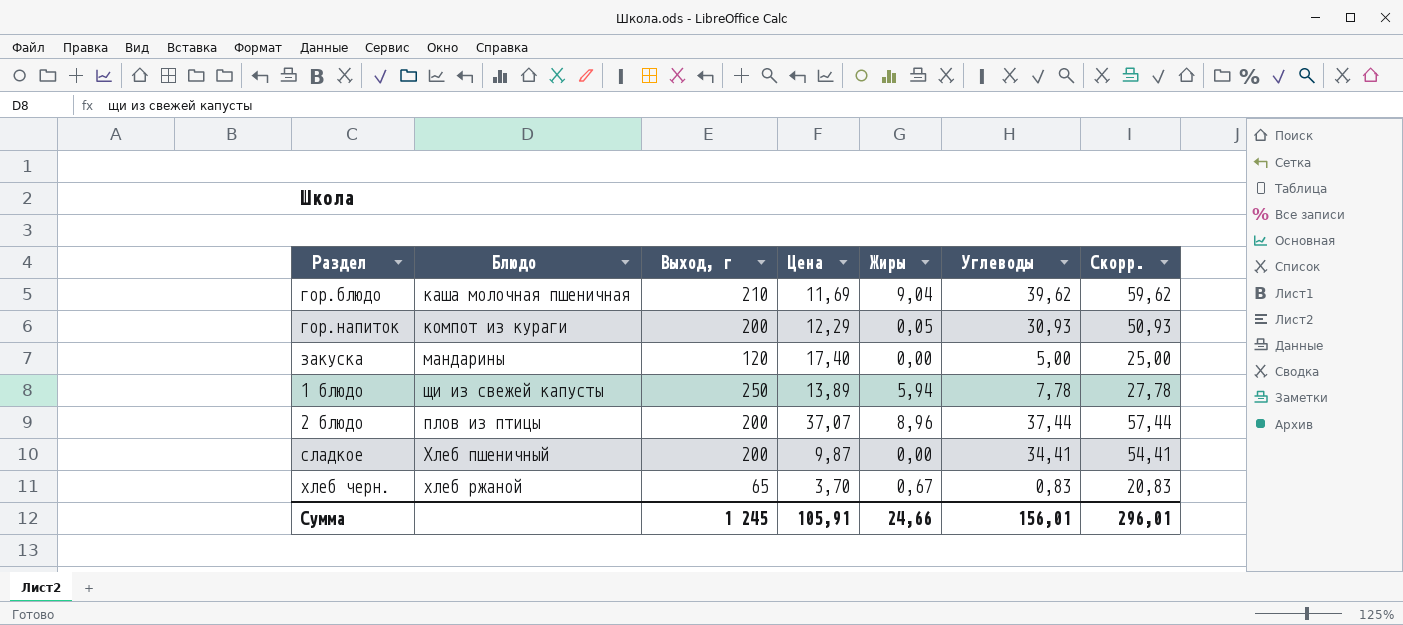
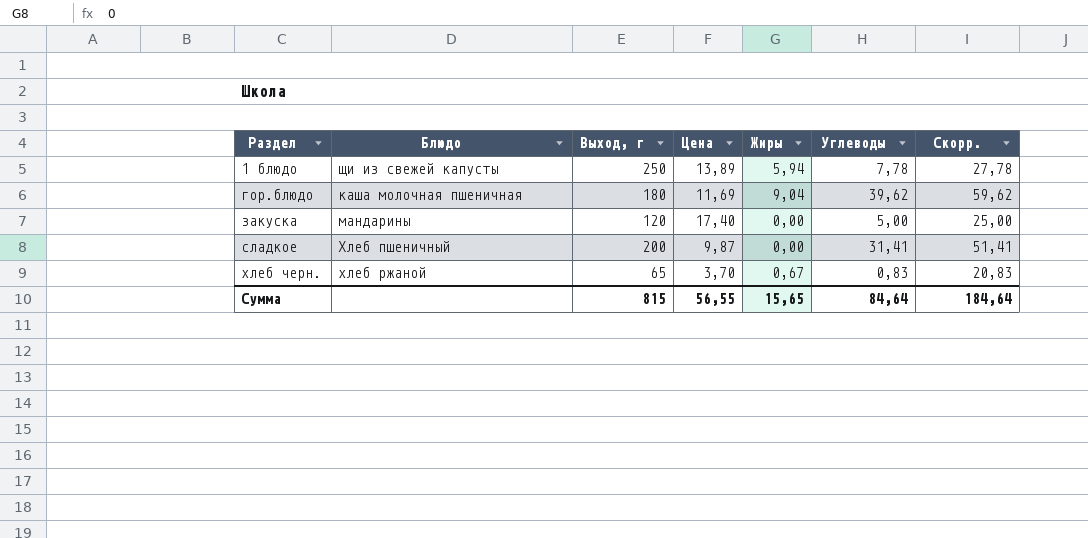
row order: none -> Раздел ascending
row гор.напиток: компот из кураги | 200 | 12,29 | 0,05 | 30,93 | 50,93 -> none
row 2 блюдо: плов из птицы | 200 | 37,07 | 8,96 | 37,44 | 57,44 -> none
гор.блюдо | Выход, г: 210 -> 180
сладкое | Углеводы: 34,41 -> 31,41
сладкое | Скорр.: 54,41 -> 51,41
Сумма | Выход, г: 1 245 -> 815
Сумма | Цена: 105,91 -> 56,55
Сумма | Жиры: 24,66 -> 15,65
Сумма | Углеводы: 156,01 -> 84,64
Сумма | Скорр.: 296,01 -> 184,64

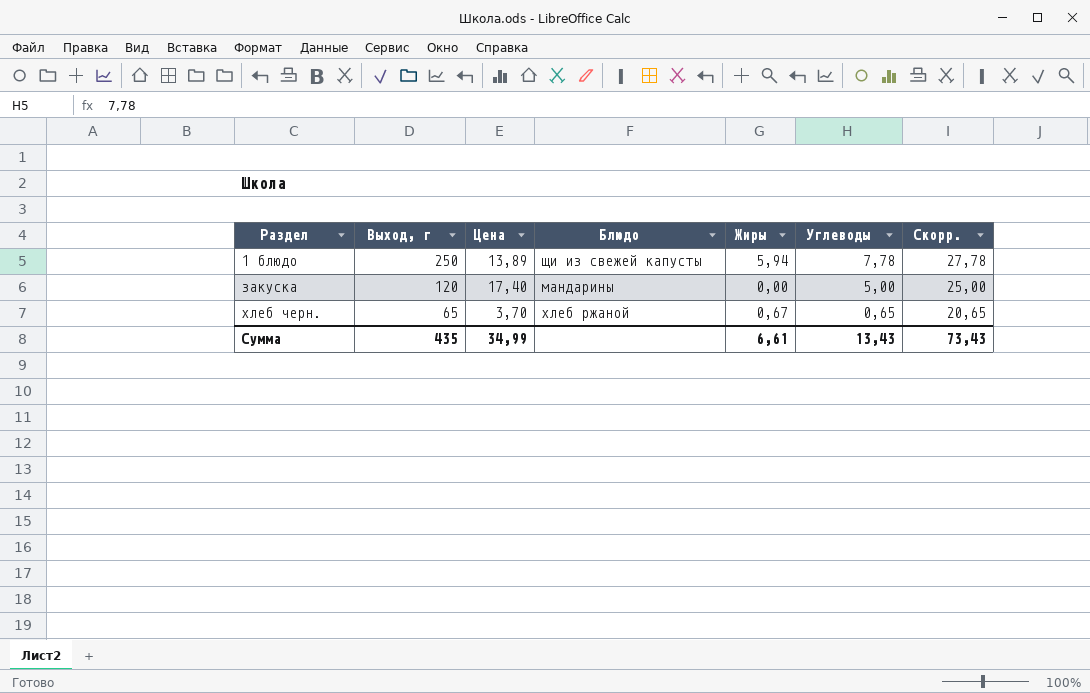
column Блюдо | position: 2 -> 4
row гор.блюдо: каша молочная пшеничная | 180 | 11,69 | 9,04 | 39,62 | 59,62 -> none
row сладкое: Хлеб пшеничный | 200 | 9,87 | 0,00 | 31,41 | 51,41 -> none
хлеб черн. | Углеводы: 0,83 -> 0,65
хлеб черн. | Скорр.: 20,83 -> 20,65
Сумма | Выход, г: 815 -> 435
Сумма | Цена: 56,55 -> 34,99
Сумма | Жиры: 15,65 -> 6,61
Сумма | Углеводы: 84,64 -> 13,43
Сумма | Скорр.: 184,64 -> 73,43

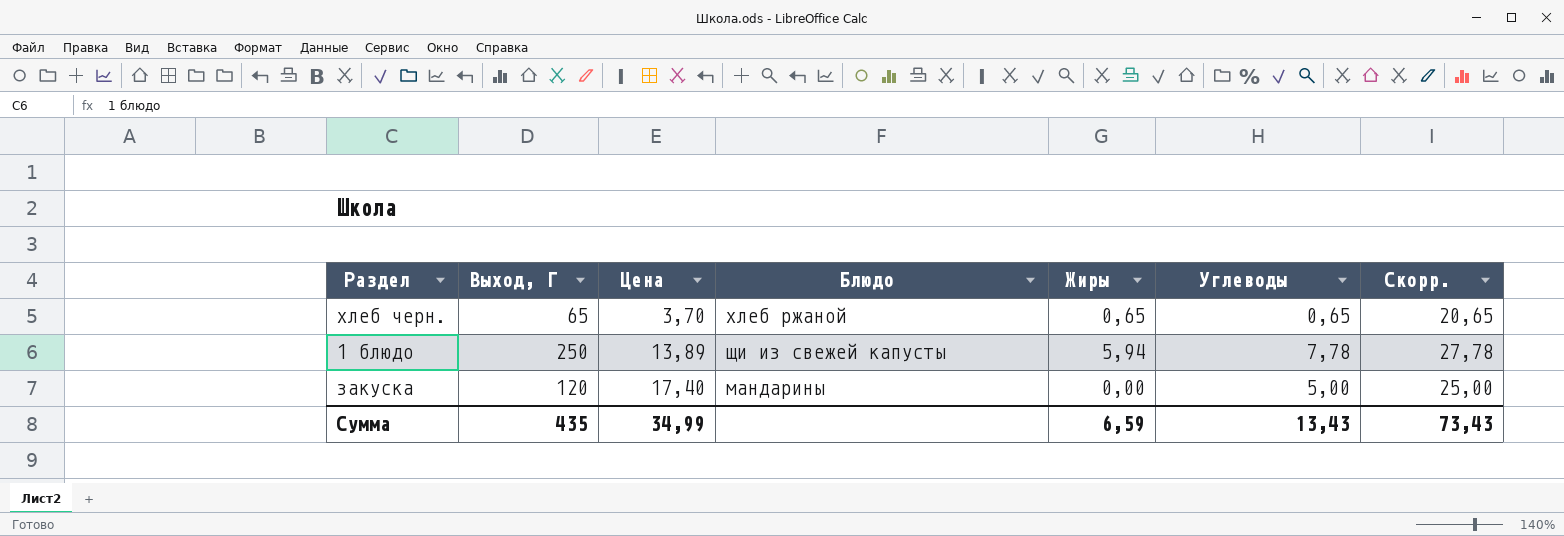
row order: Раздел ascending -> Цена ascending
column name: Выход, г -> Выход, Г
хлеб черн. | Жиры: 0,67 -> 0,65
Сумма | Жиры: 6,61 -> 6,59

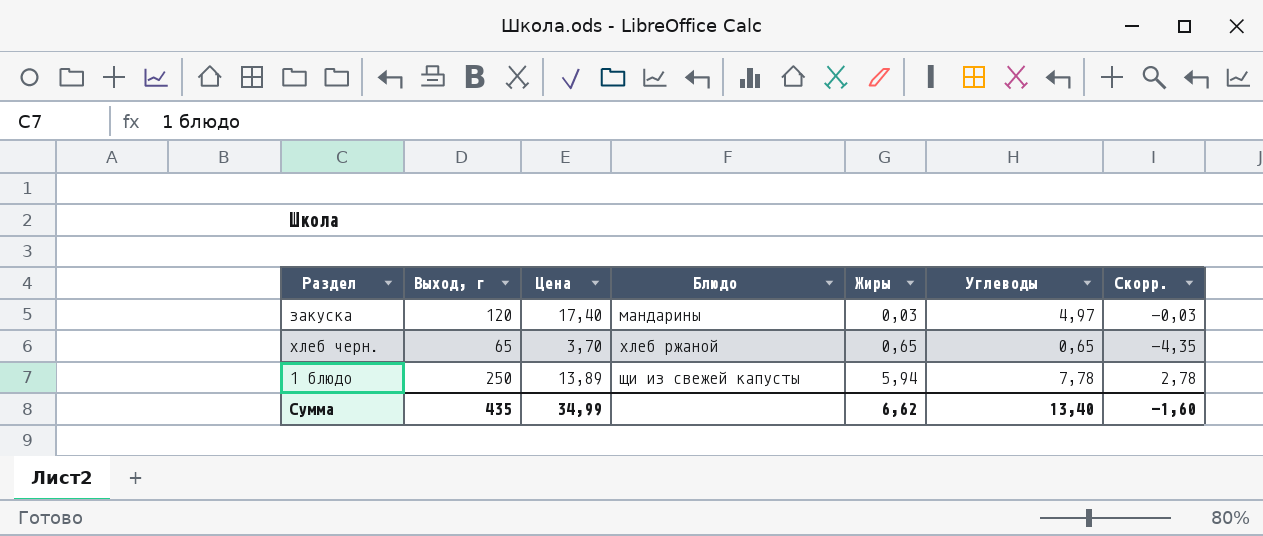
row order: Цена ascending -> Блюдо ascending
column name: Выход, Г -> Выход, г
column Скорр. | formula: [Углеводы] + 20 -> [Углеводы] - 5
закуска | Жиры: 0,00 -> 0,03
закуска | Углеводы: 5,00 -> 4,97
Сумма | Жиры: 6,59 -> 6,62
Сумма | Углеводы: 13,43 -> 13,40
Сумма | Скорр.: 73,43 -> -1,60

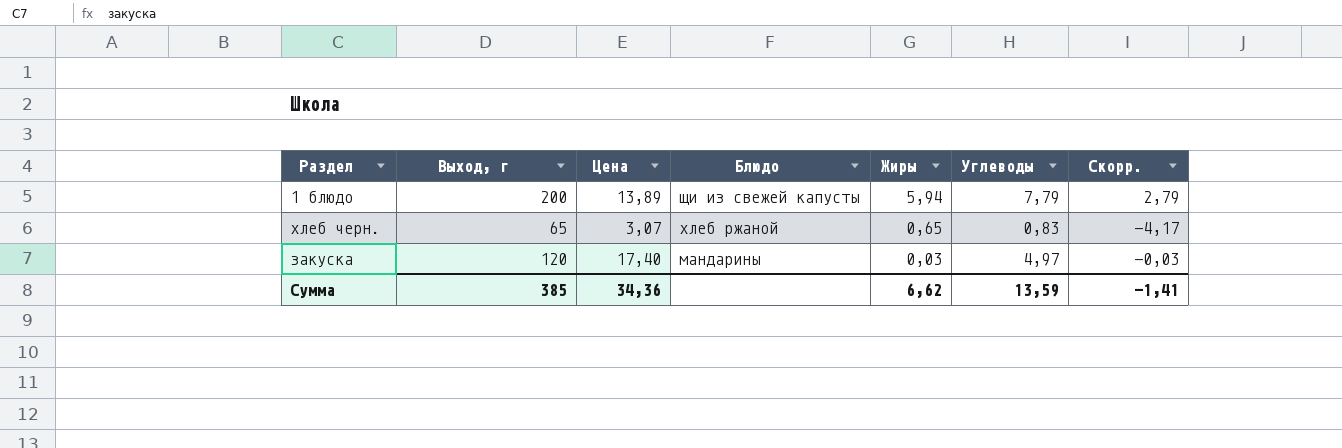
row order: Блюдо ascending -> Блюдо descending
1 блюдо | Выход, г: 250 -> 200
1 блюдо | Углеводы: 7,78 -> 7,79
1 блюдо | Скорр.: 2,78 -> 2,79
хлеб черн. | Цена: 3,70 -> 3,07
хлеб черн. | Углеводы: 0,65 -> 0,83
хлеб черн. | Скорр.: -4,35 -> -4,17
Сумма | Выход, г: 435 -> 385
Сумма | Цена: 34,99 -> 34,36
Сумма | Углеводы: 13,40 -> 13,59
Сумма | Скорр.: -1,60 -> -1,41

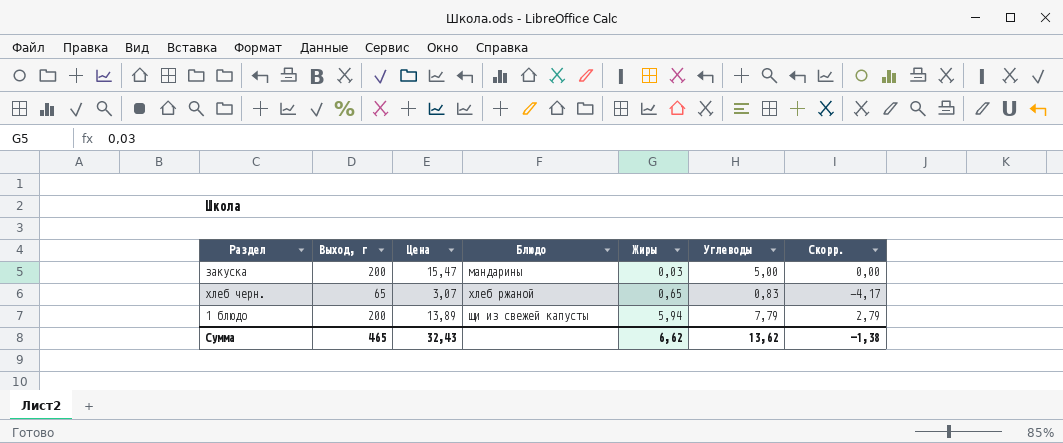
row order: Блюдо descending -> Блюдо ascending
закуска | Выход, г: 120 -> 200
закуска | Цена: 17,40 -> 15,47
закуска | Углеводы: 4,97 -> 5,00
закуска | Скорр.: -0,03 -> 0,00
Сумма | Выход, г: 385 -> 465
Сумма | Цена: 34,36 -> 32,43
Сумма | Углеводы: 13,59 -> 13,62
Сумма | Скорр.: -1,41 -> -1,38

